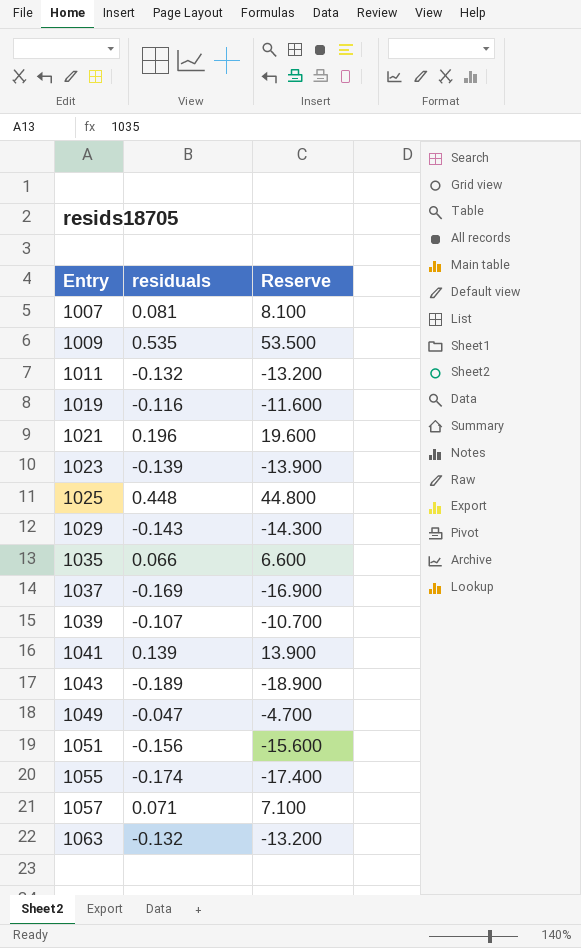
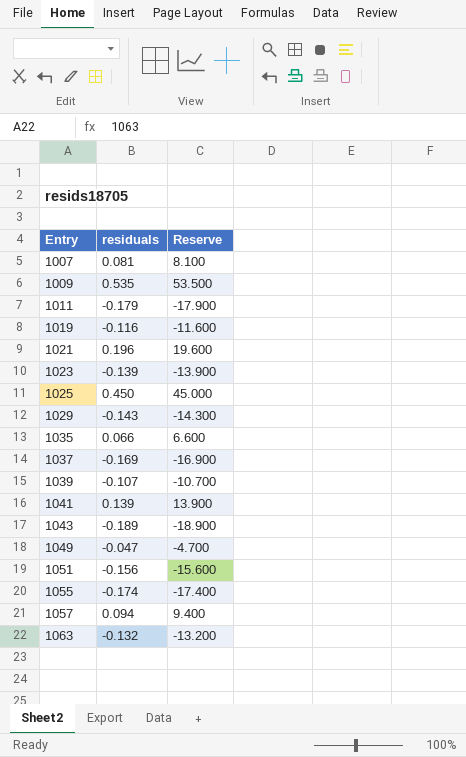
1011 | residuals: -0.132 -> -0.179
1011 | Reserve: -13.200 -> -17.900
1025 | residuals: 0.448 -> 0.450
1025 | Reserve: 44.800 -> 45.000
1057 | residuals: 0.071 -> 0.094
1057 | Reserve: 7.100 -> 9.400

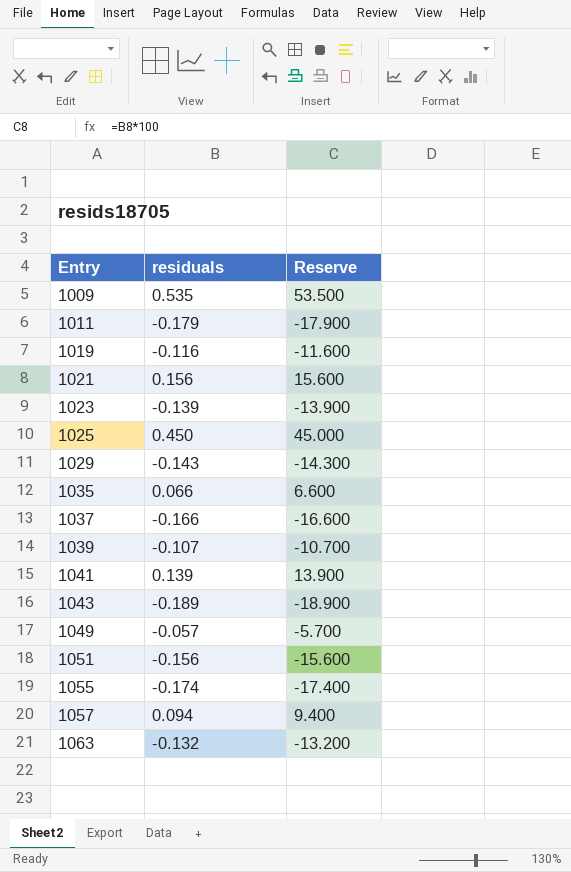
row 1007: 0.081 | 8.100 -> none
1021 | residuals: 0.196 -> 0.156
1021 | Reserve: 19.600 -> 15.600
1037 | residuals: -0.169 -> -0.166
1037 | Reserve: -16.900 -> -16.600
1049 | residuals: -0.047 -> -0.057
1049 | Reserve: -4.700 -> -5.700

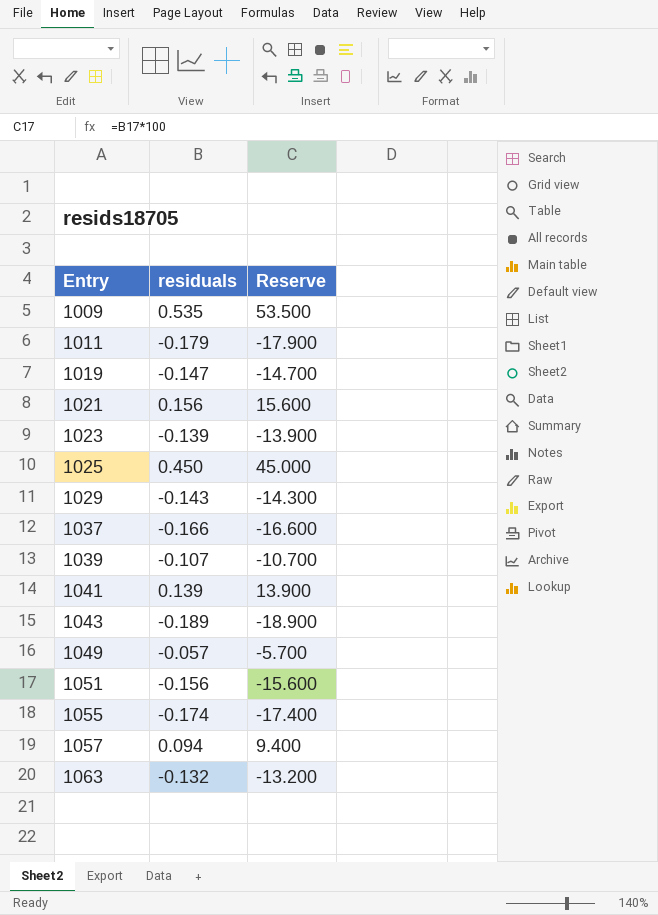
row 1035: 0.066 | 6.600 -> none
1019 | residuals: -0.116 -> -0.147
1019 | Reserve: -11.600 -> -14.700

